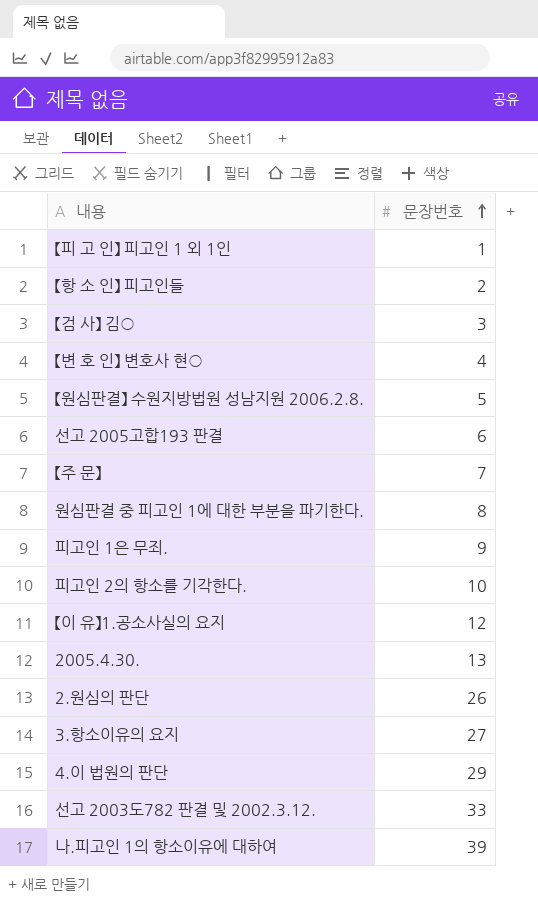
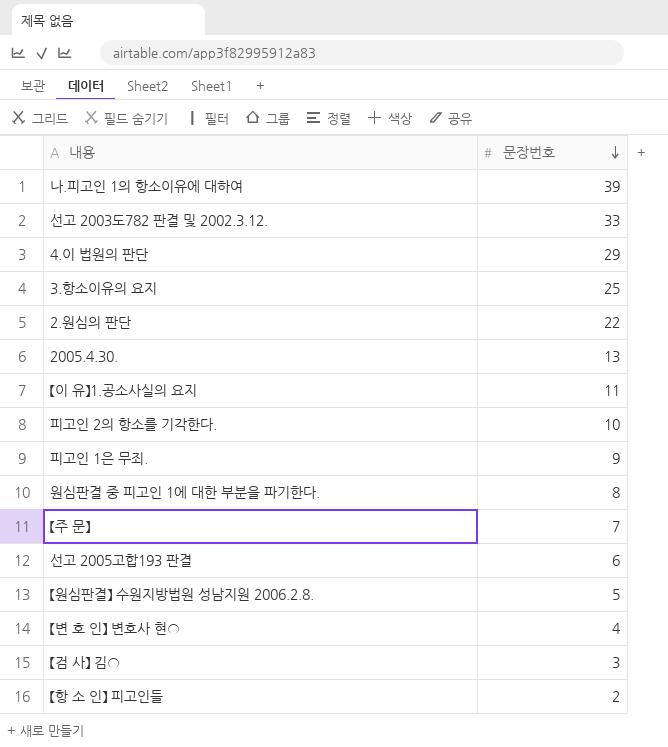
row order: 문장번호 ascending -> 문장번호 descending
row 【피 고 인】 피고인 1 외 1인: 1 -> none
3.항소이유의 요지 | 문장번호: 27 -> 25
2.원심의 판단 | 문장번호: 26 -> 22
【이 유】1.공소사실의 요지 | 문장번호: 12 -> 11

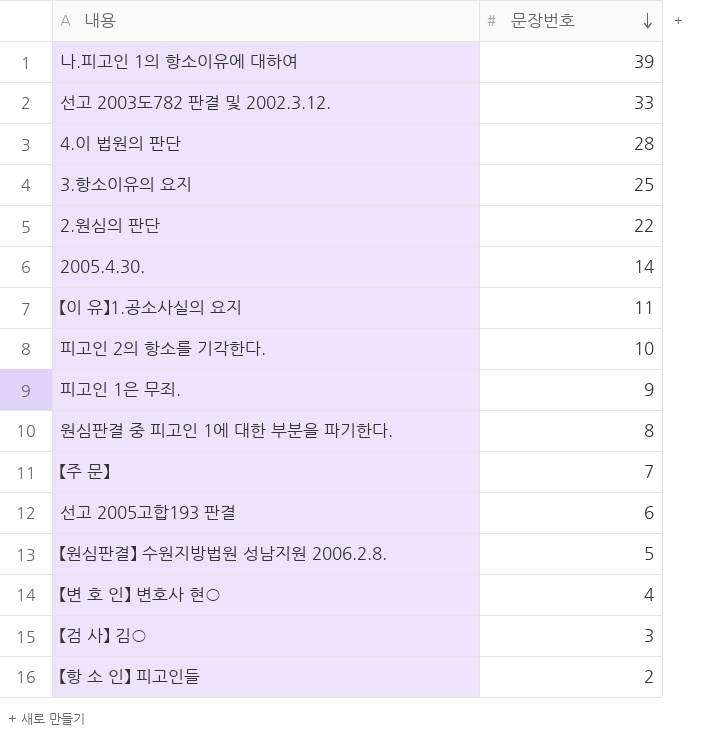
4.이 법원의 판단 | 문장번호: 29 -> 28
2005.4.30. | 문장번호: 13 -> 14

